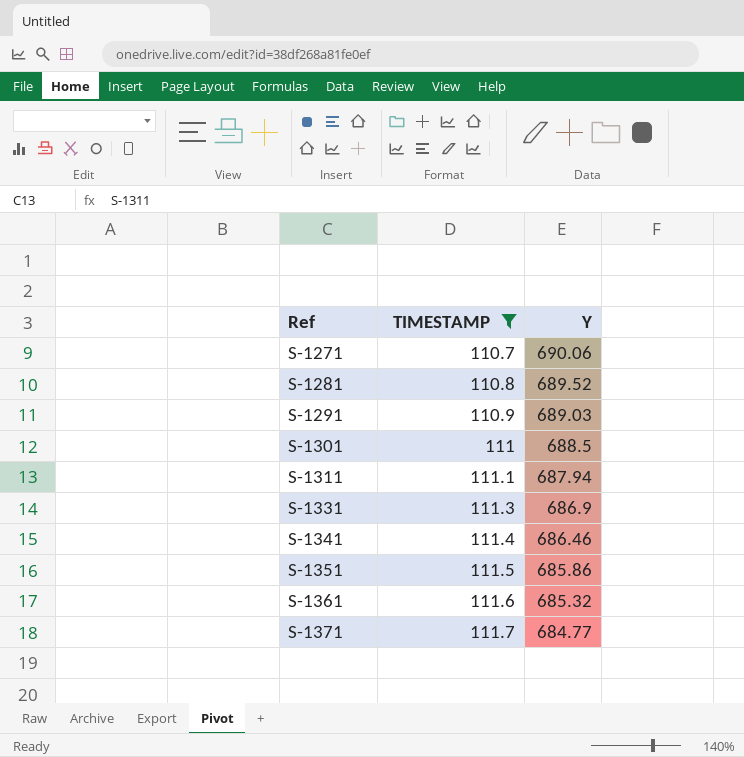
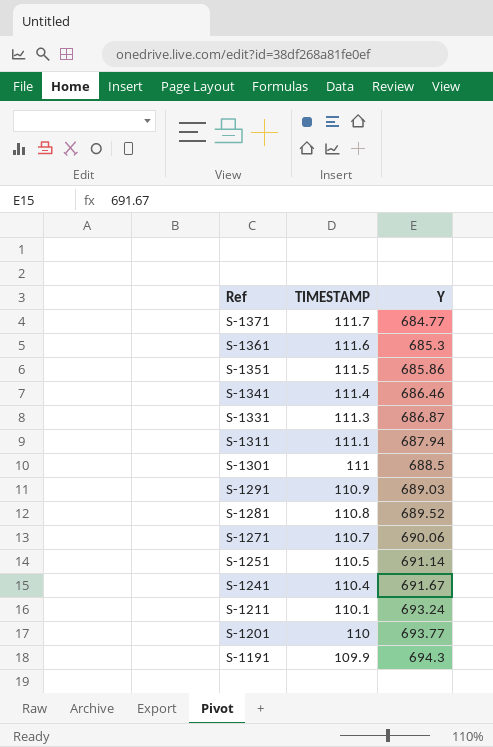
filter: TIMESTAMP >= 110.7 -> none
row order: Ref ascending -> Ref descending
S-1361 | Y: 685.32 -> 685.3
S-1331 | Y: 686.9 -> 686.87

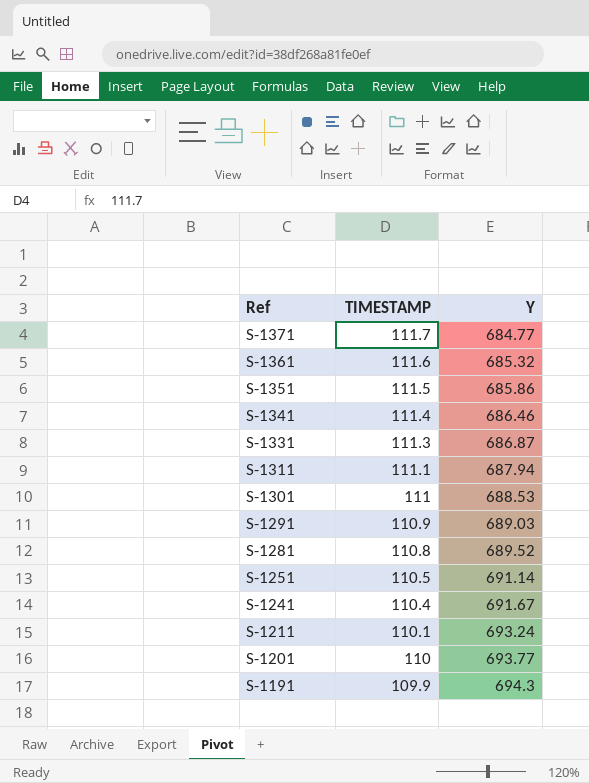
row S-1271: 110.7 | 690.06 -> none
S-1361 | Y: 685.3 -> 685.32
S-1301 | Y: 688.5 -> 688.53

